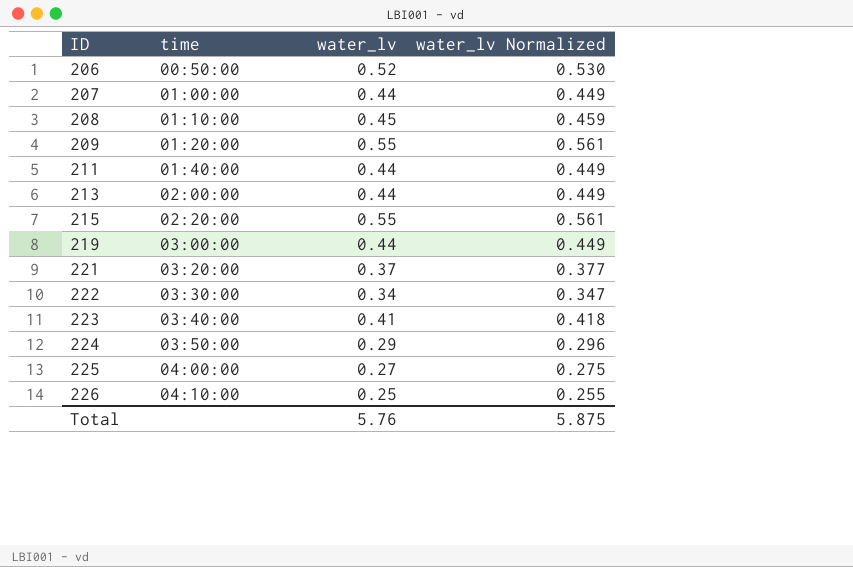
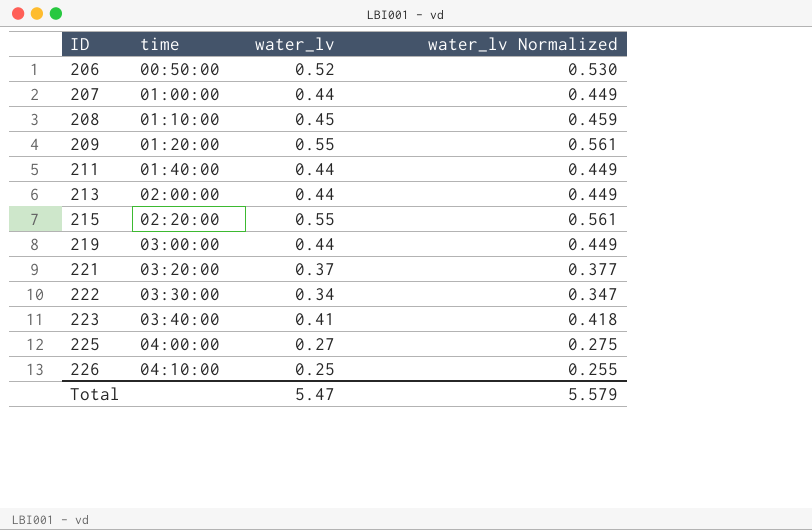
row 224: 03:50:00 | 0.29 | 0.296 -> none
Total | water_lv: 5.76 -> 5.47
Total | water_lv Normalized: 5.875 -> 5.579

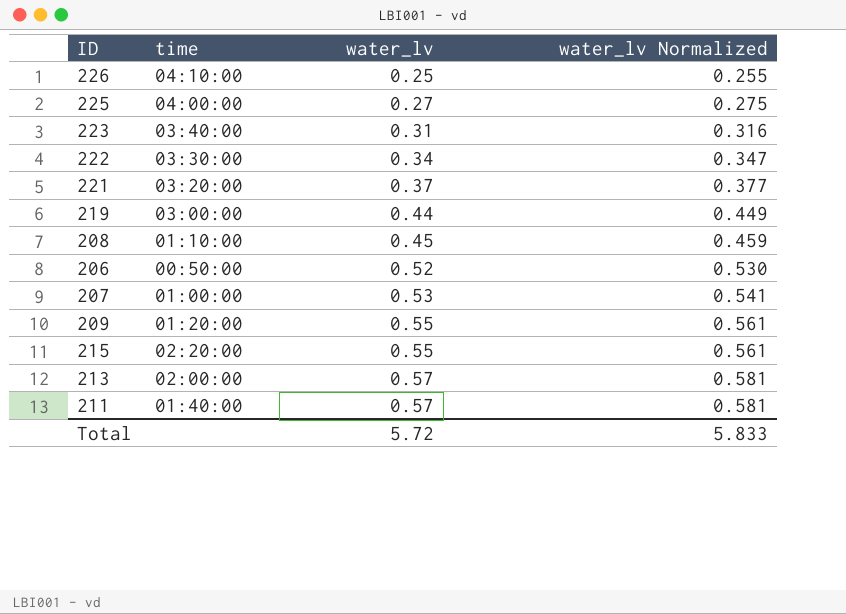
row order: ID ascending -> water_lv ascending
223 | water_lv: 0.41 -> 0.31
223 | water_lv Normalized: 0.418 -> 0.316
207 | water_lv: 0.44 -> 0.53
207 | water_lv Normalized: 0.449 -> 0.541
213 | water_lv: 0.44 -> 0.57
213 | water_lv Normalized: 0.449 -> 0.581
211 | water_lv: 0.44 -> 0.57
211 | water_lv Normalized: 0.449 -> 0.581
Total | water_lv: 5.47 -> 5.72
Total | water_lv Normalized: 5.579 -> 5.833

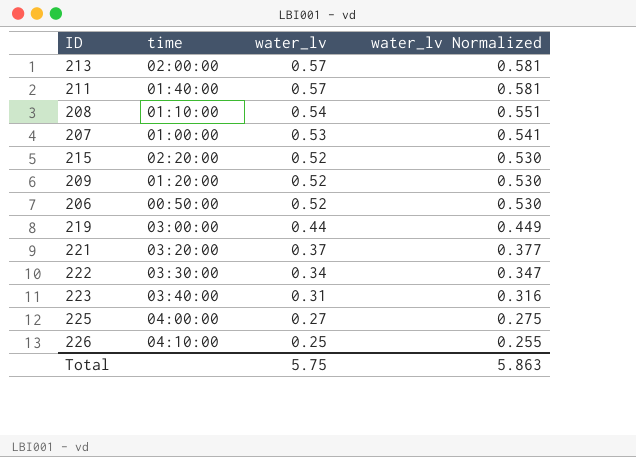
row order: water_lv ascending -> water_lv descending
208 | water_lv: 0.45 -> 0.54
208 | water_lv Normalized: 0.459 -> 0.551
215 | water_lv: 0.55 -> 0.52
215 | water_lv Normalized: 0.561 -> 0.530
209 | water_lv: 0.55 -> 0.52
209 | water_lv Normalized: 0.561 -> 0.530
Total | water_lv: 5.72 -> 5.75
Total | water_lv Normalized: 5.833 -> 5.863

